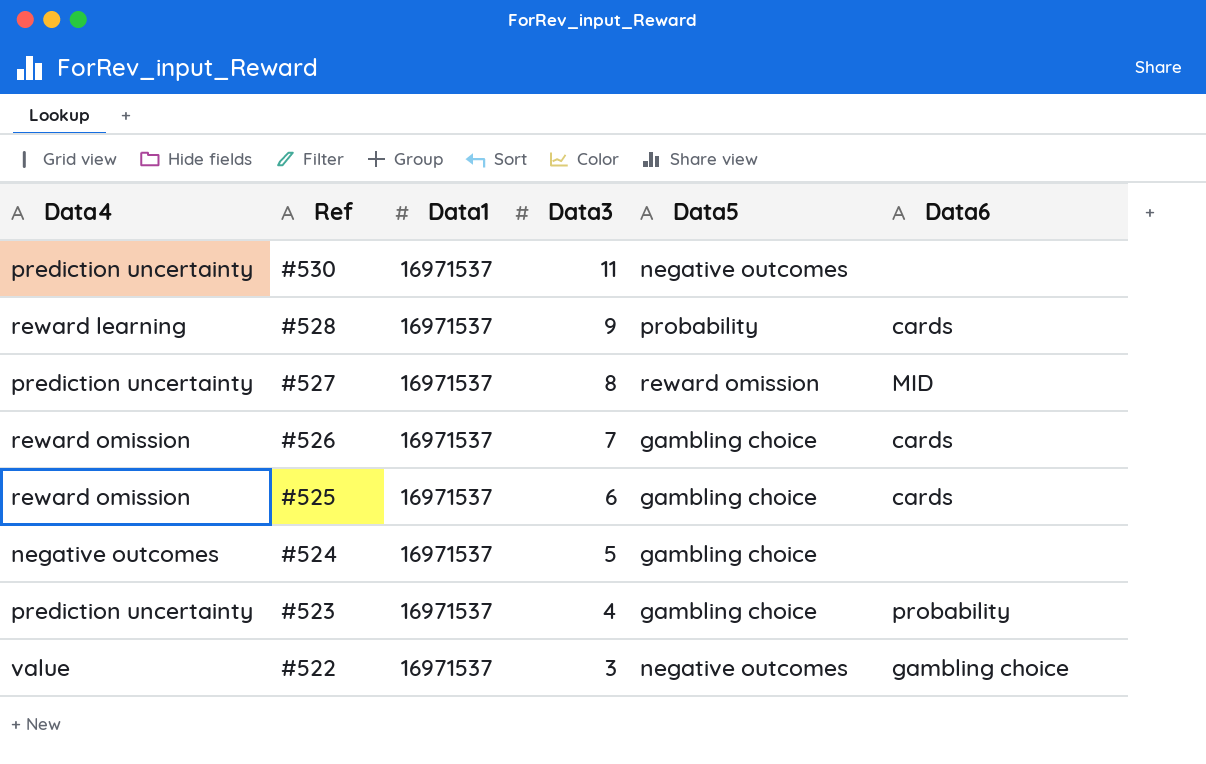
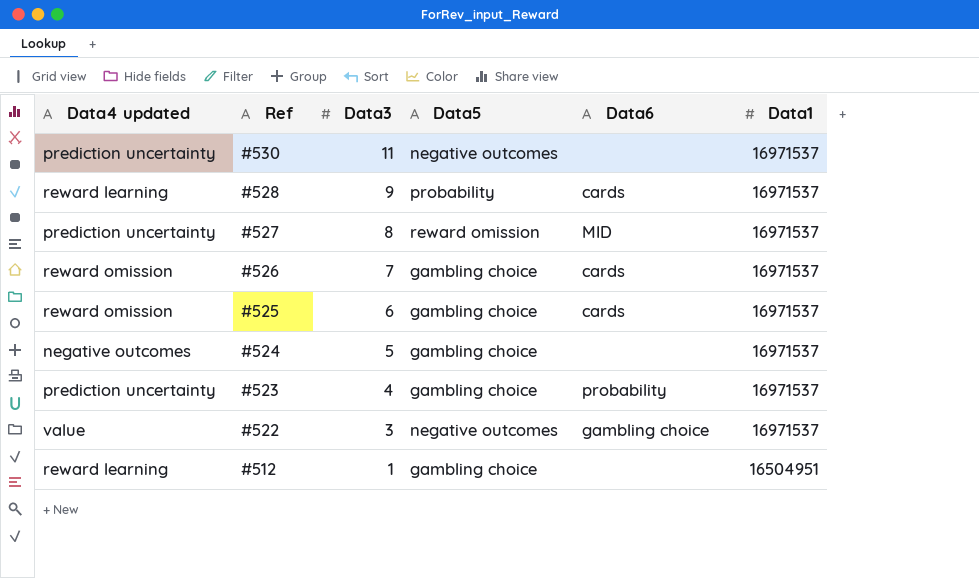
column name: Data4 -> Data4 updated
column Data1 | position: 3 -> 6
row #512: none -> reward learning | 1 | gambling choice | none | 16504951

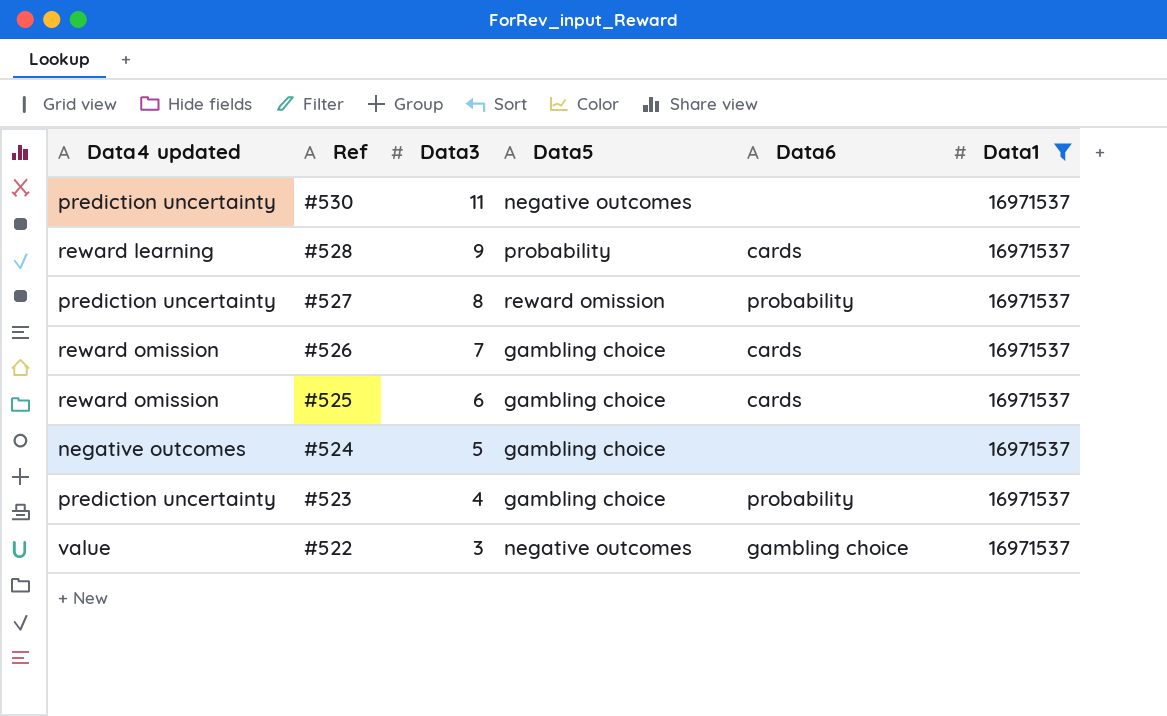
filter: none -> Data1 = 16971537
#527 | Data6: MID -> probability

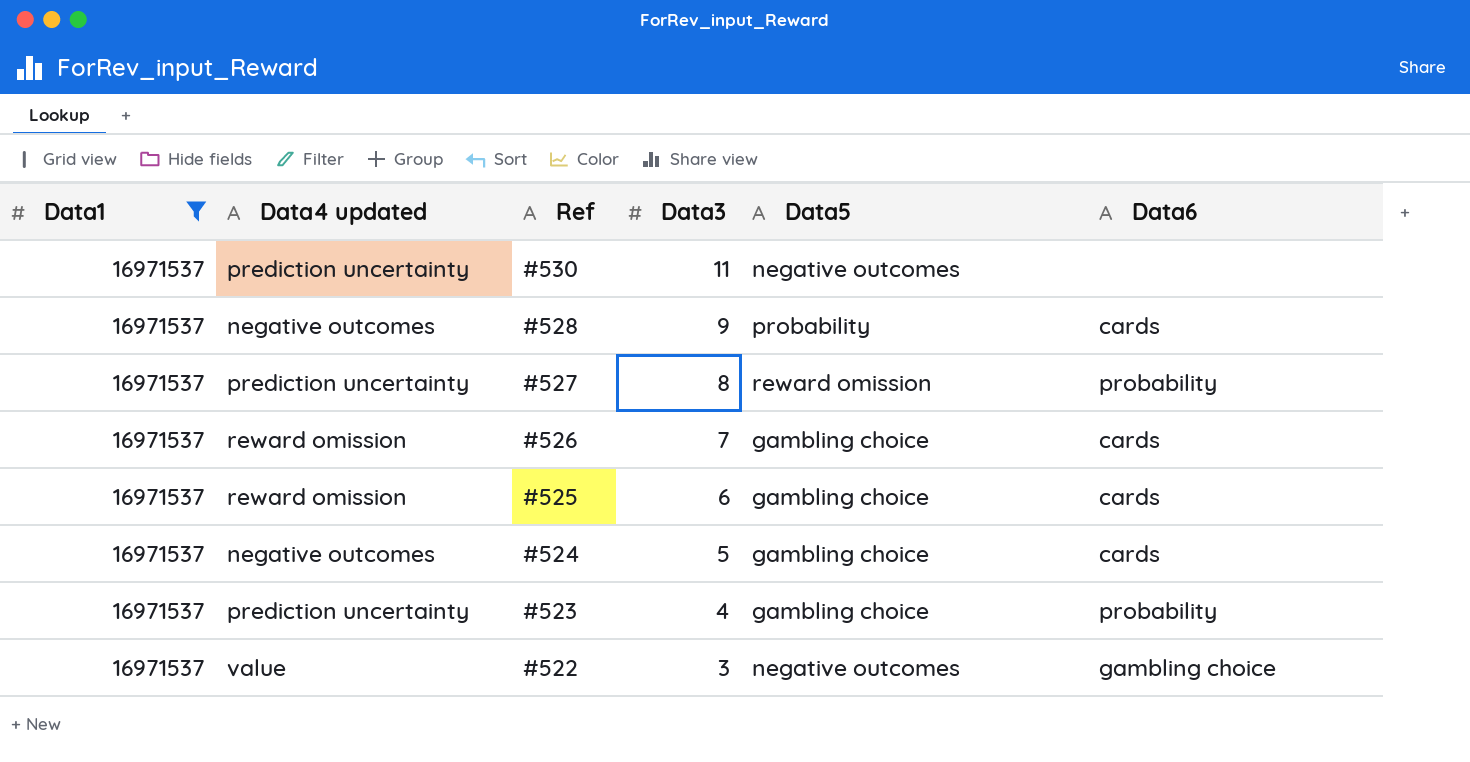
column Data1 | position: 6 -> 1
#528 | Data4 updated: reward learning -> negative outcomes
#524 | Data6: none -> cards

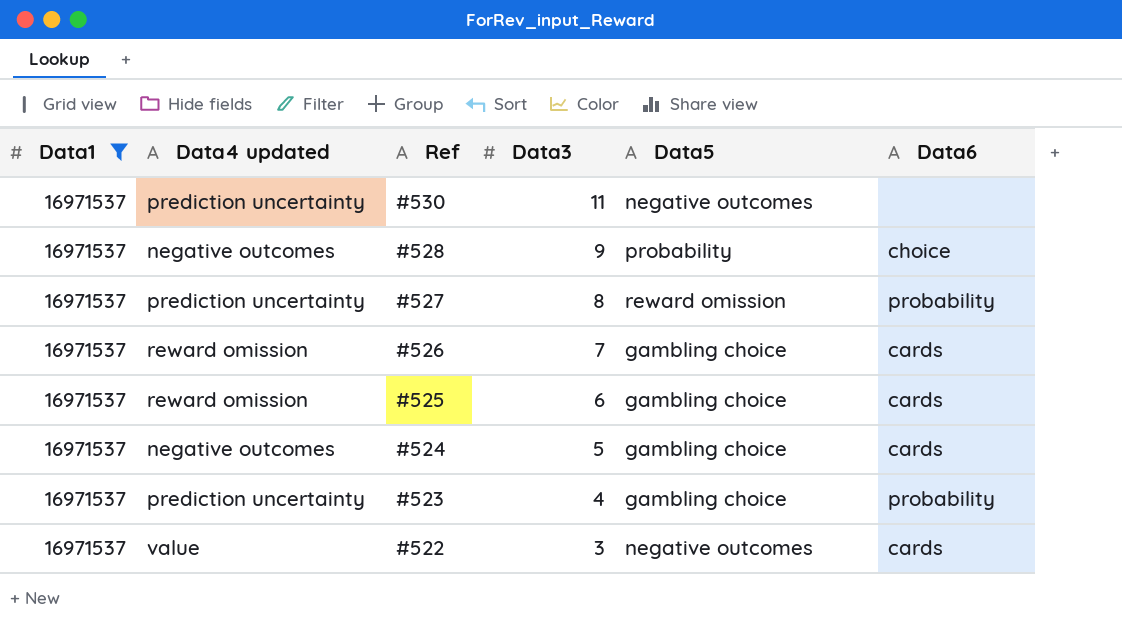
#528 | Data6: cards -> choice
#522 | Data6: gambling choice -> cards

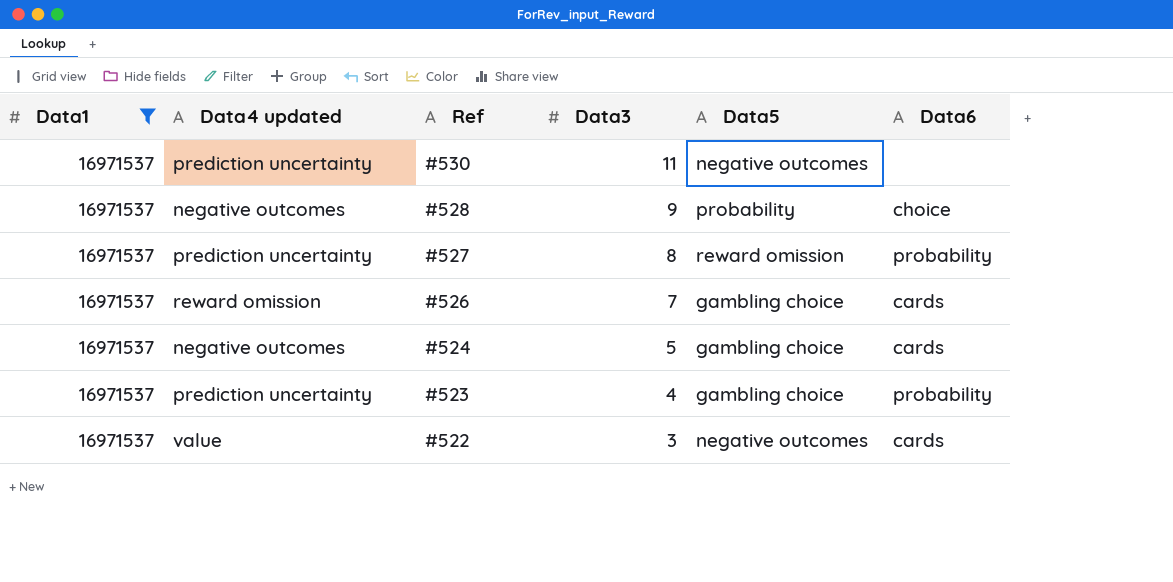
row #525: 16971537 | reward omission | 6 | gambling choice | cards -> none

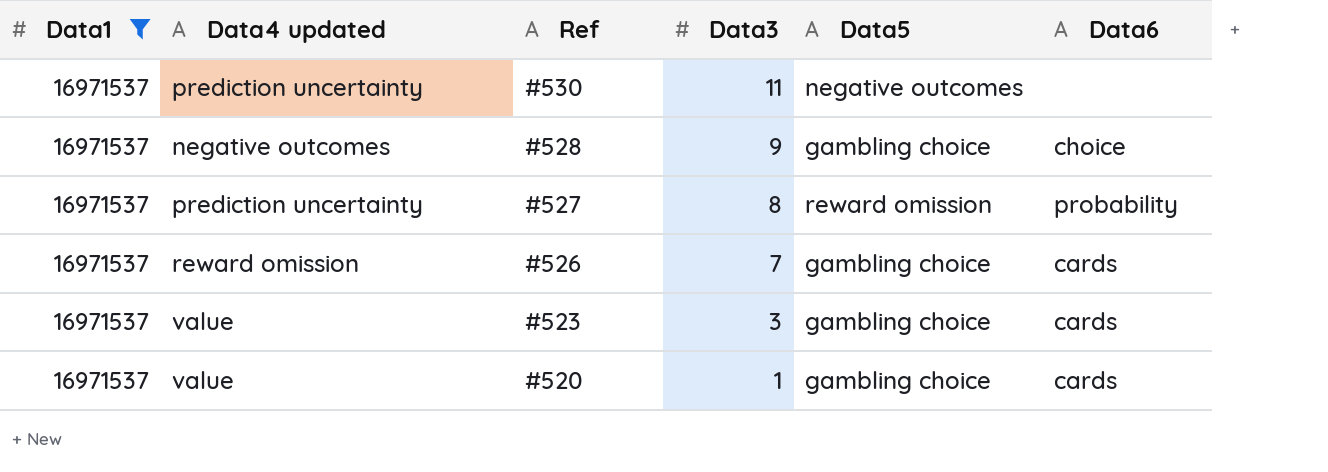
row #524: 16971537 | negative outcomes | 5 | gambling choice | cards -> none
row #522: 16971537 | value | 3 | negative outcomes | cards -> none
#528 | Data5: probability -> gambling choice
#523 | Data4 updated: prediction uncertainty -> value
#523 | Data3: 4 -> 3
#523 | Data6: probability -> cards
row #520: none -> 16971537 | value | 1 | gambling choice | cards

